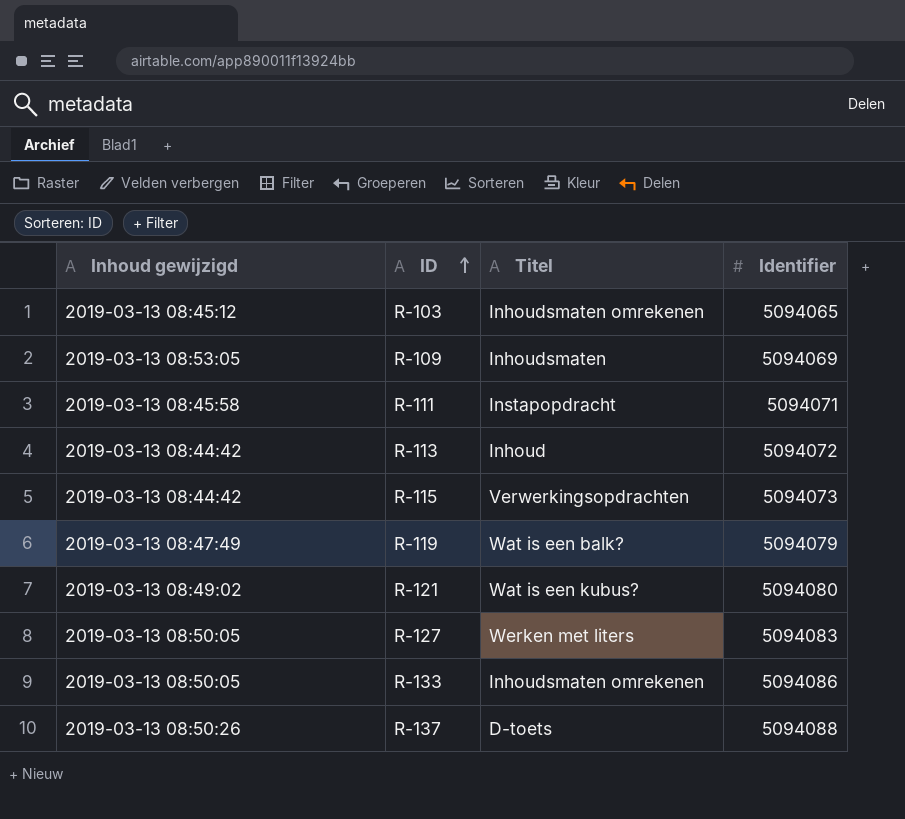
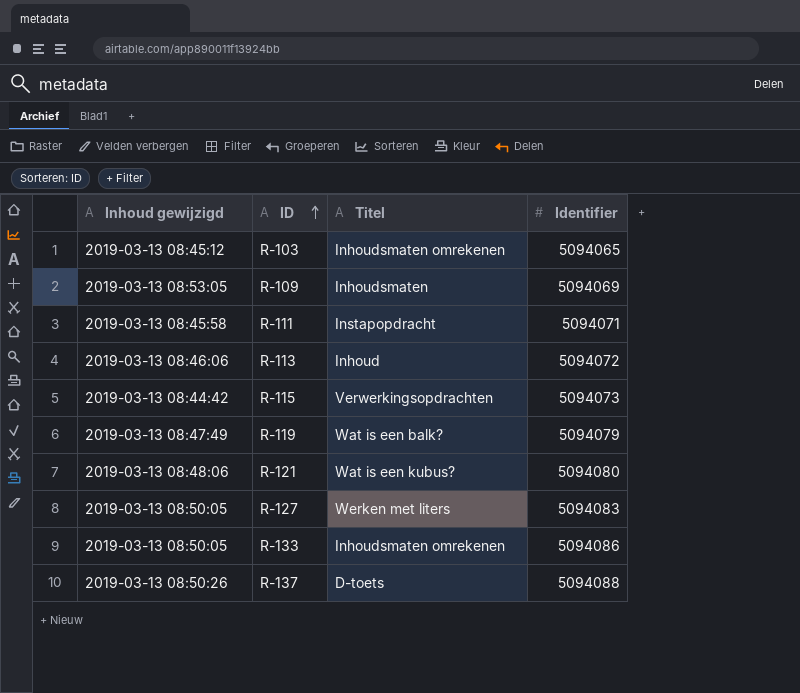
R-113 | Inhoud gewijzigd: 2019-03-13 08:44:42 -> 2019-03-13 08:46:06
R-121 | Inhoud gewijzigd: 2019-03-13 08:49:02 -> 2019-03-13 08:48:06

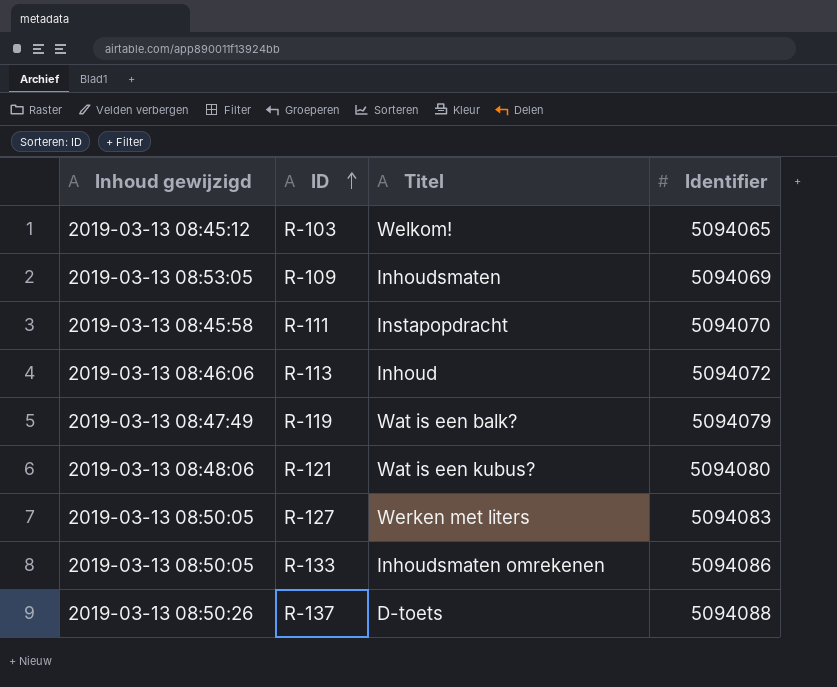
row R-115: 2019-03-13 08:44:42 | Verwerkingsopdrachten | 5094073 -> none
R-103 | Titel: Inhoudsmaten omrekenen -> Welkom!
R-111 | Identifier: 5094071 -> 5094070

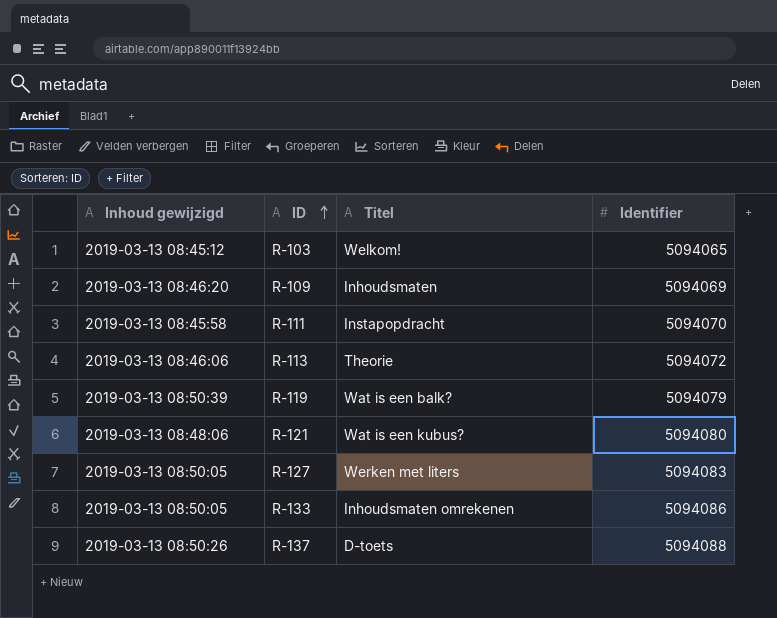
R-109 | Inhoud gewijzigd: 2019-03-13 08:53:05 -> 2019-03-13 08:46:20
R-113 | Titel: Inhoud -> Theorie
R-119 | Inhoud gewijzigd: 2019-03-13 08:47:49 -> 2019-03-13 08:50:39

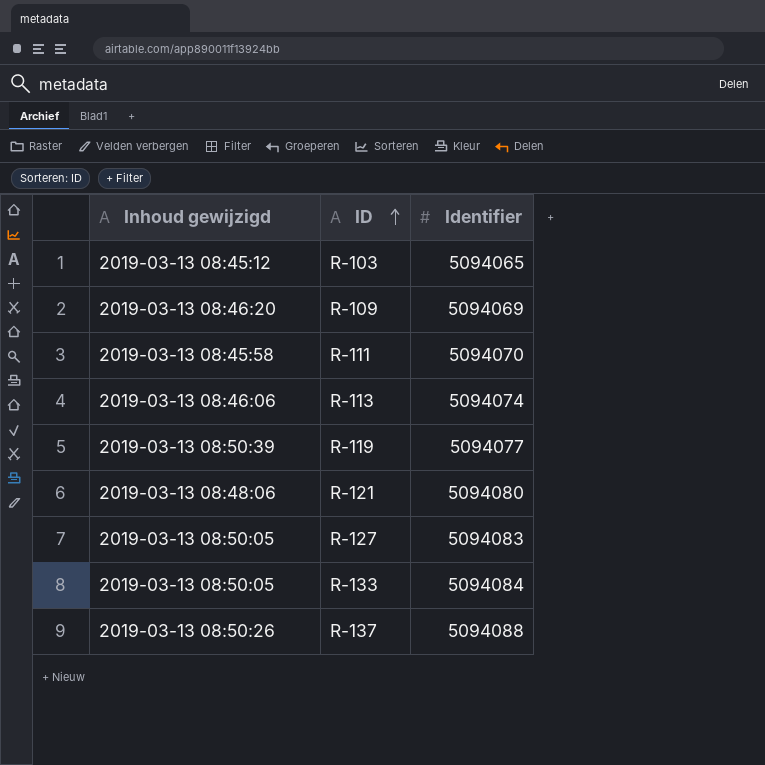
column Titel | position: 3 -> none
R-113 | Identifier: 5094072 -> 5094074
R-119 | Identifier: 5094079 -> 5094077
R-133 | Identifier: 5094086 -> 5094084

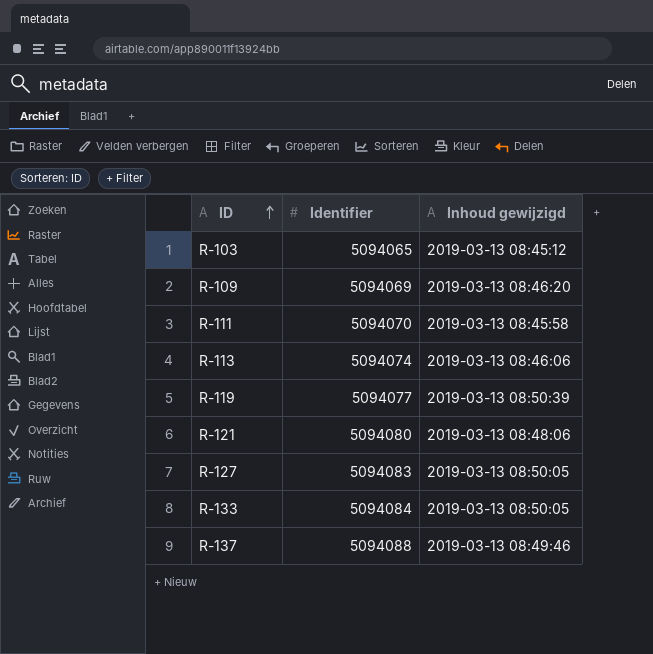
column Inhoud gewijzigd | position: 1 -> 3
R-137 | Inhoud gewijzigd: 2019-03-13 08:50:26 -> 2019-03-13 08:49:46

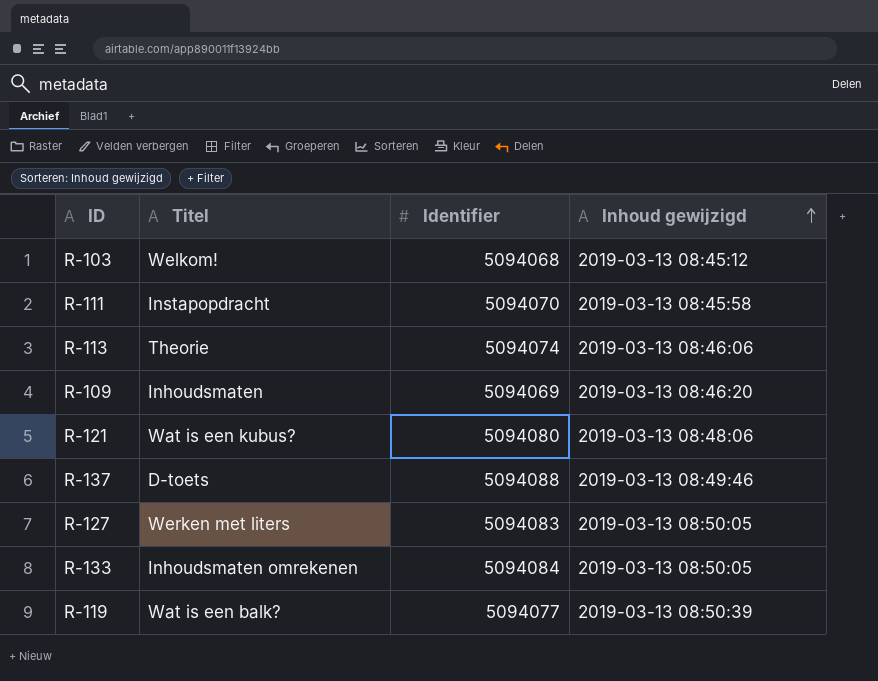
row order: ID ascending -> Inhoud gewijzigd ascending
column Titel | position: none -> 2
R-103 | Identifier: 5094065 -> 5094068

